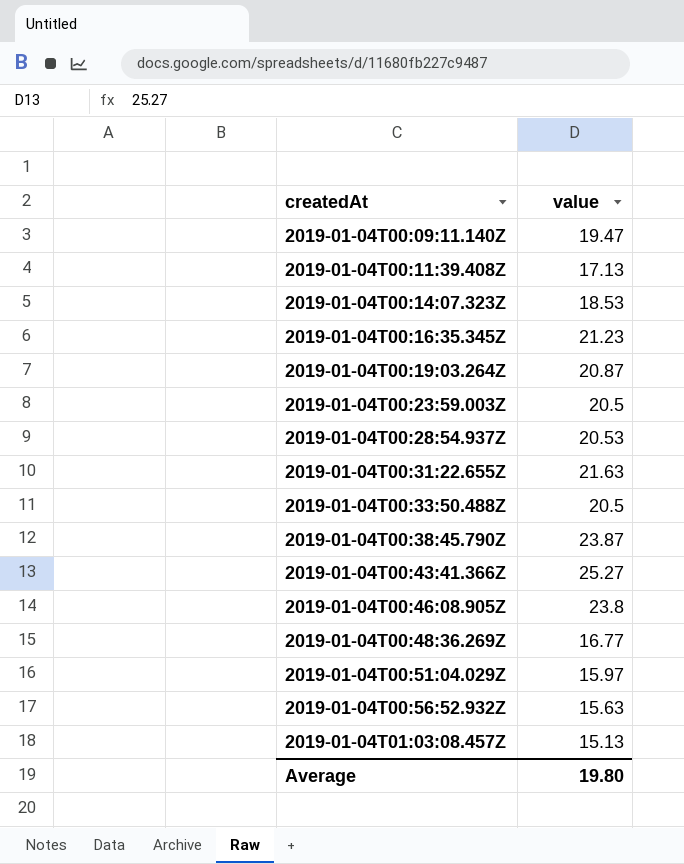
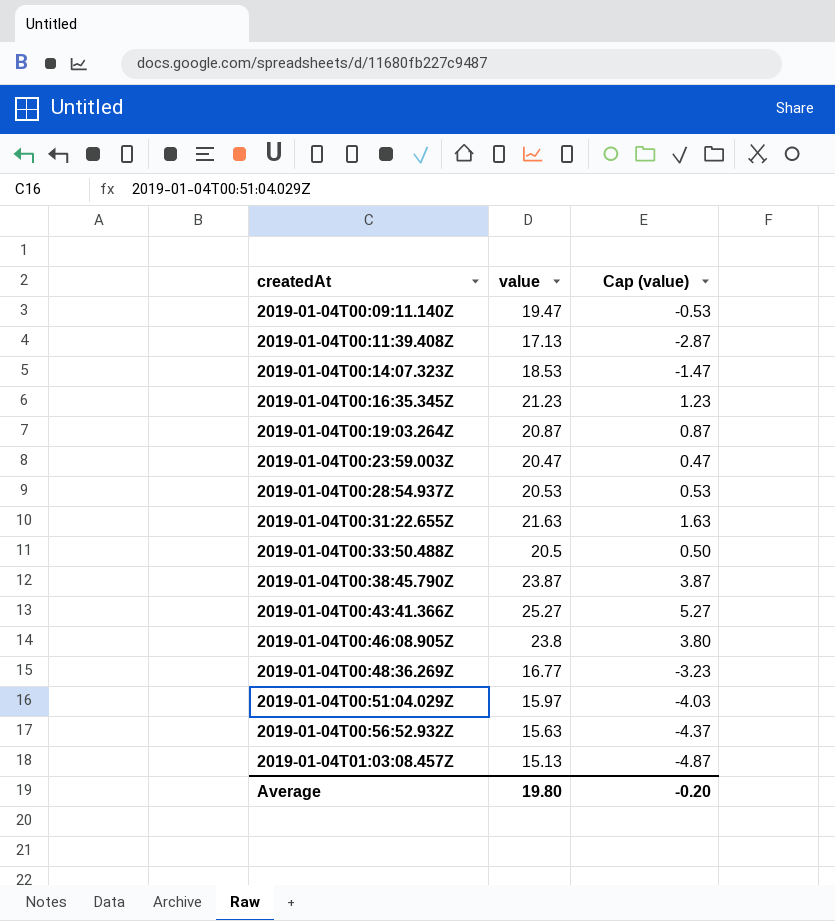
column Cap (value) | formula: none -> [value] - 20
2019-01-04T00:23:59.003Z | value: 20.5 -> 20.47

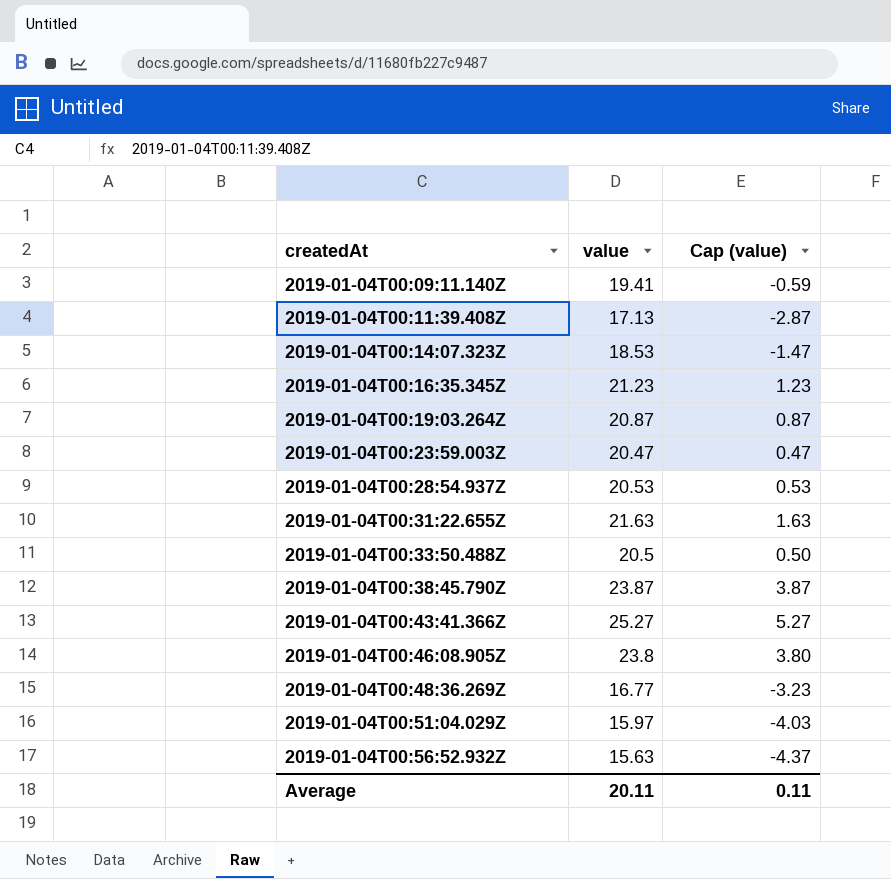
row 2019-01-04T01:03:08.457Z: 15.13 | -4.87 -> none
2019-01-04T00:09:11.140Z | value: 19.47 -> 19.41
2019-01-04T00:09:11.140Z | Cap (value): -0.53 -> -0.59
Average | value: 19.80 -> 20.11
Average | Cap (value): -0.20 -> 0.11

